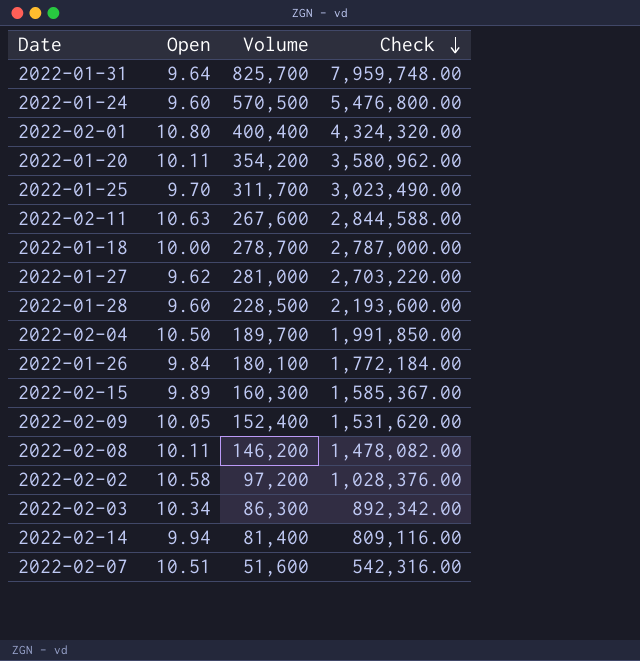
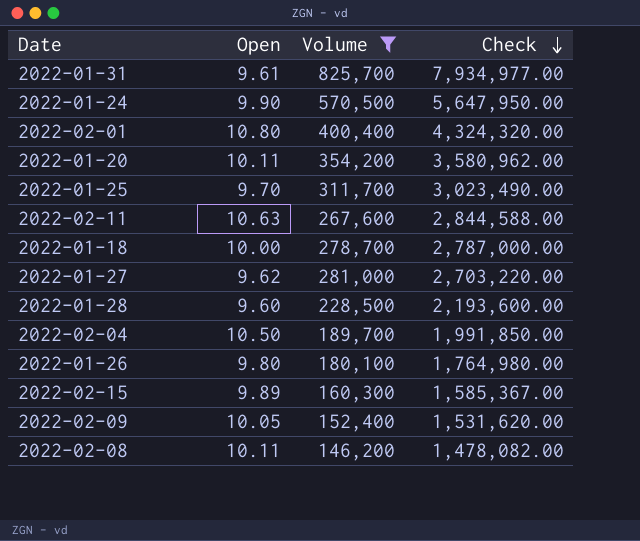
filter: none -> Volume >= 146,200
2022-01-31 | Open: 9.64 -> 9.61
2022-01-31 | Check: 7,959,748.00 -> 7,934,977.00
2022-01-24 | Open: 9.60 -> 9.90
2022-01-24 | Check: 5,476,800.00 -> 5,647,950.00
2022-01-26 | Open: 9.84 -> 9.80
2022-01-26 | Check: 1,772,184.00 -> 1,764,980.00

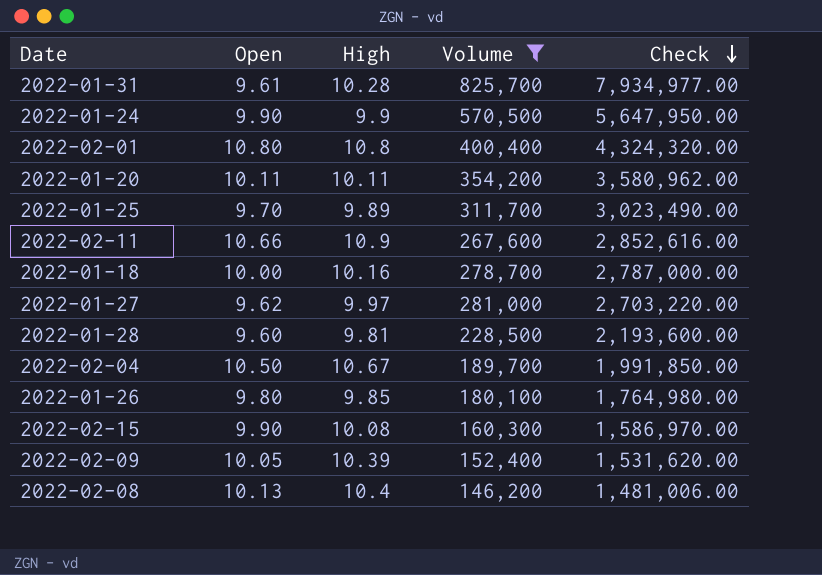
column High | position: none -> 3
2022-02-11 | Open: 10.63 -> 10.66
2022-02-11 | Check: 2,844,588.00 -> 2,852,616.00
2022-02-15 | Open: 9.89 -> 9.90
2022-02-15 | Check: 1,585,367.00 -> 1,586,970.00
2022-02-08 | Open: 10.11 -> 10.13
2022-02-08 | Check: 1,478,082.00 -> 1,481,006.00

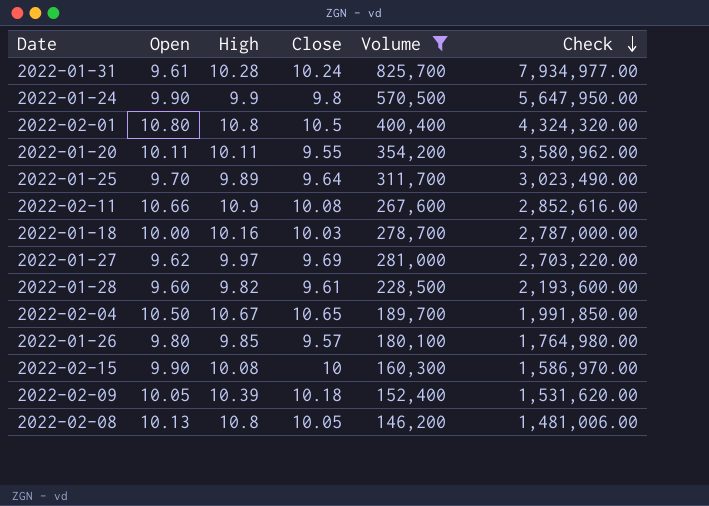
column Close | position: none -> 4
2022-01-28 | High: 9.81 -> 9.82
2022-02-08 | High: 10.4 -> 10.8

